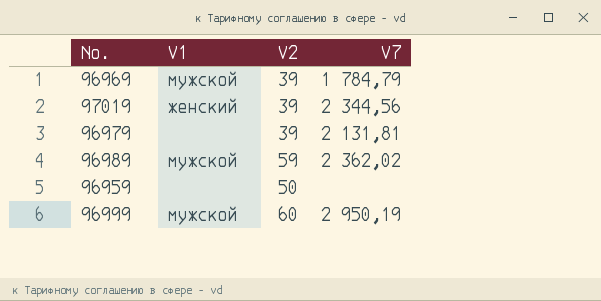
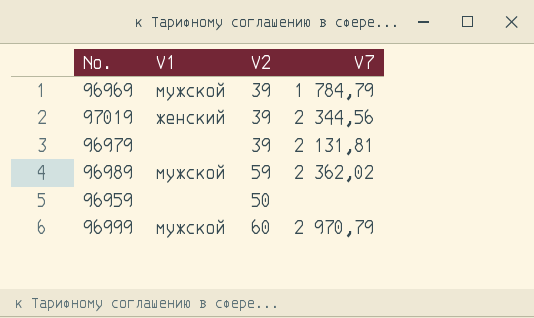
96999 | V7: 2 950,19 -> 2 970,79

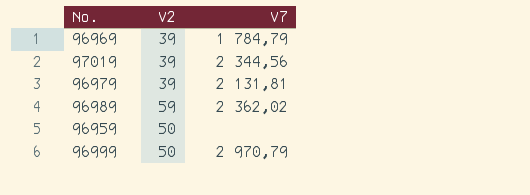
column V1 | position: 2 -> none
96999 | V2: 60 -> 50

